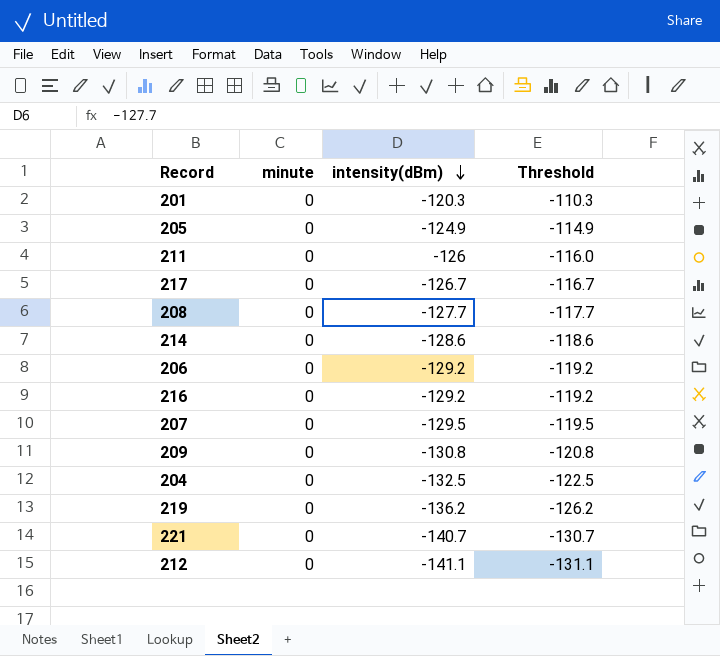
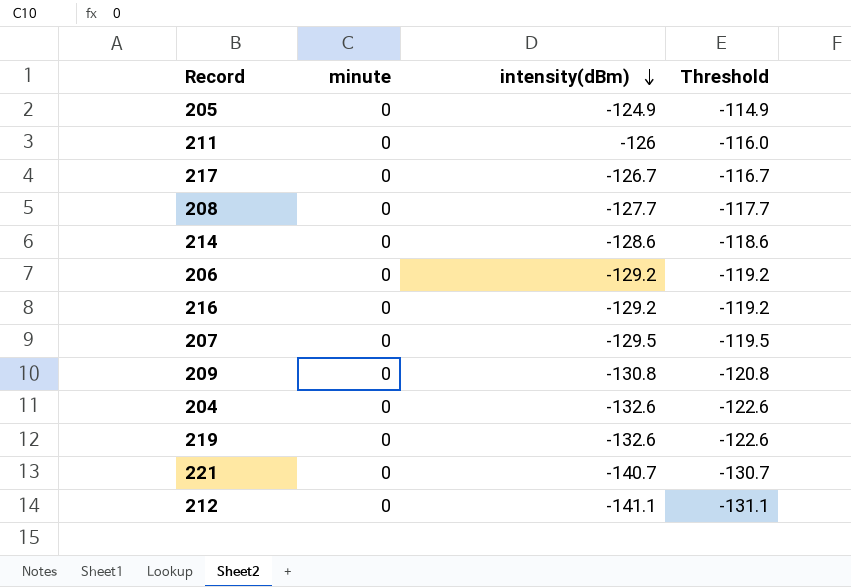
row 201: 0 | -120.3 | -110.3 -> none
204 | intensity(dBm): -132.5 -> -132.6
204 | Threshold: -122.5 -> -122.6
219 | intensity(dBm): -136.2 -> -132.6
219 | Threshold: -126.2 -> -122.6

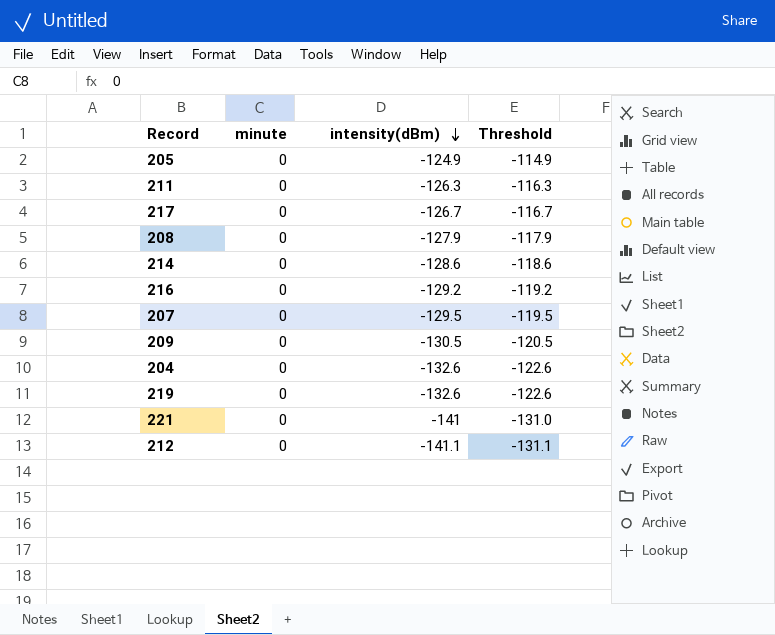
row 206: 0 | -129.2 | -119.2 -> none
211 | intensity(dBm): -126 -> -126.3
211 | Threshold: -116.0 -> -116.3
208 | intensity(dBm): -127.7 -> -127.9
208 | Threshold: -117.7 -> -117.9
209 | intensity(dBm): -130.8 -> -130.5
209 | Threshold: -120.8 -> -120.5
221 | intensity(dBm): -140.7 -> -141
221 | Threshold: -130.7 -> -131.0

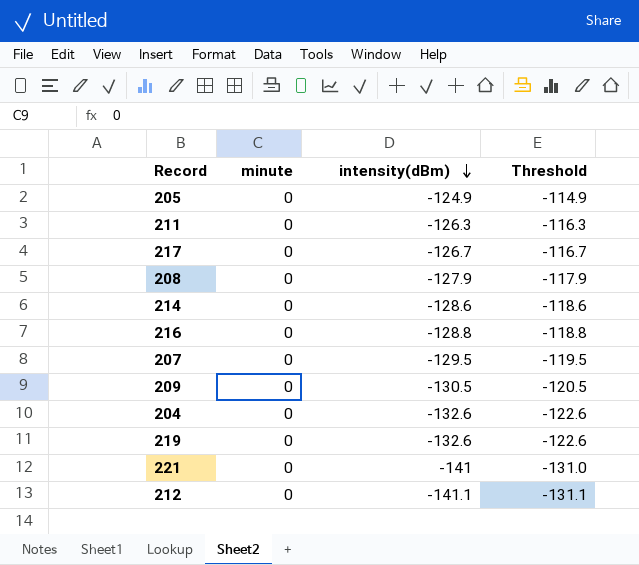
216 | intensity(dBm): -129.2 -> -128.8
216 | Threshold: -119.2 -> -118.8

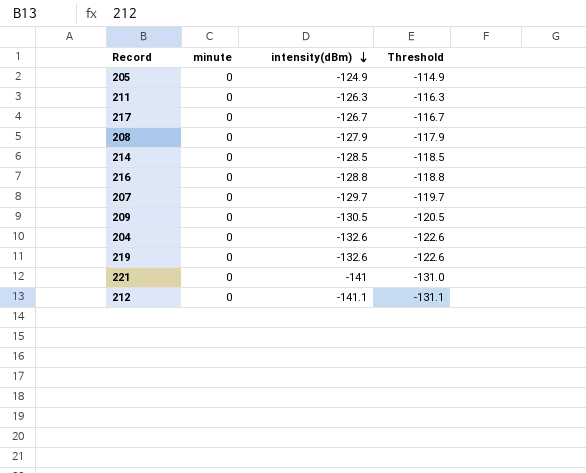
214 | intensity(dBm): -128.6 -> -128.5
214 | Threshold: -118.6 -> -118.5
207 | intensity(dBm): -129.5 -> -129.7
207 | Threshold: -119.5 -> -119.7

